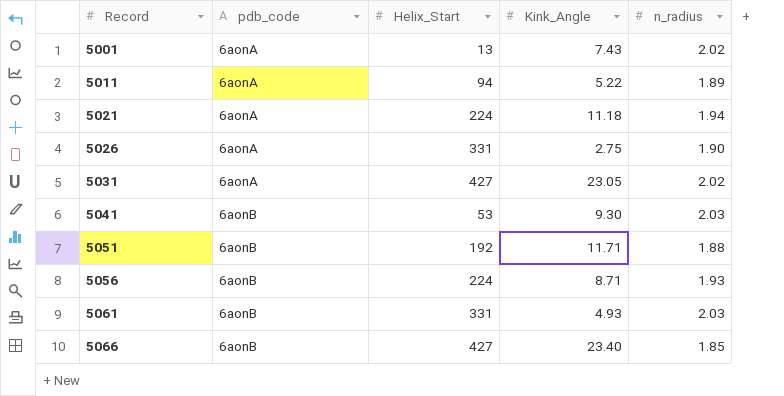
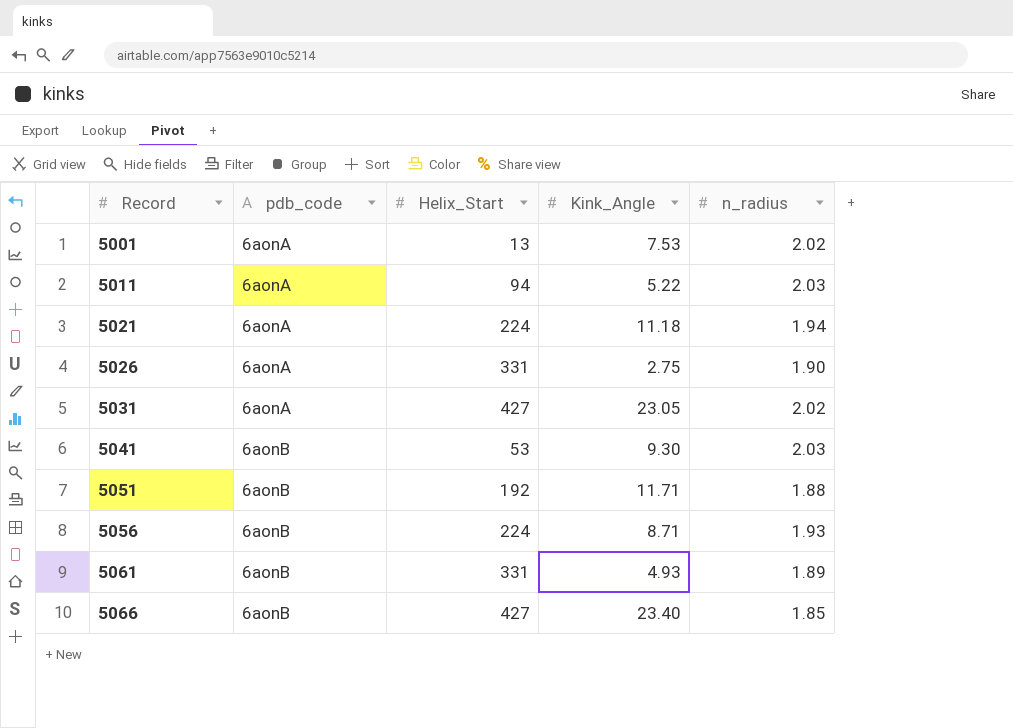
5001 | Kink_Angle: 7.43 -> 7.53
5011 | n_radius: 1.89 -> 2.03
5061 | n_radius: 2.03 -> 1.89

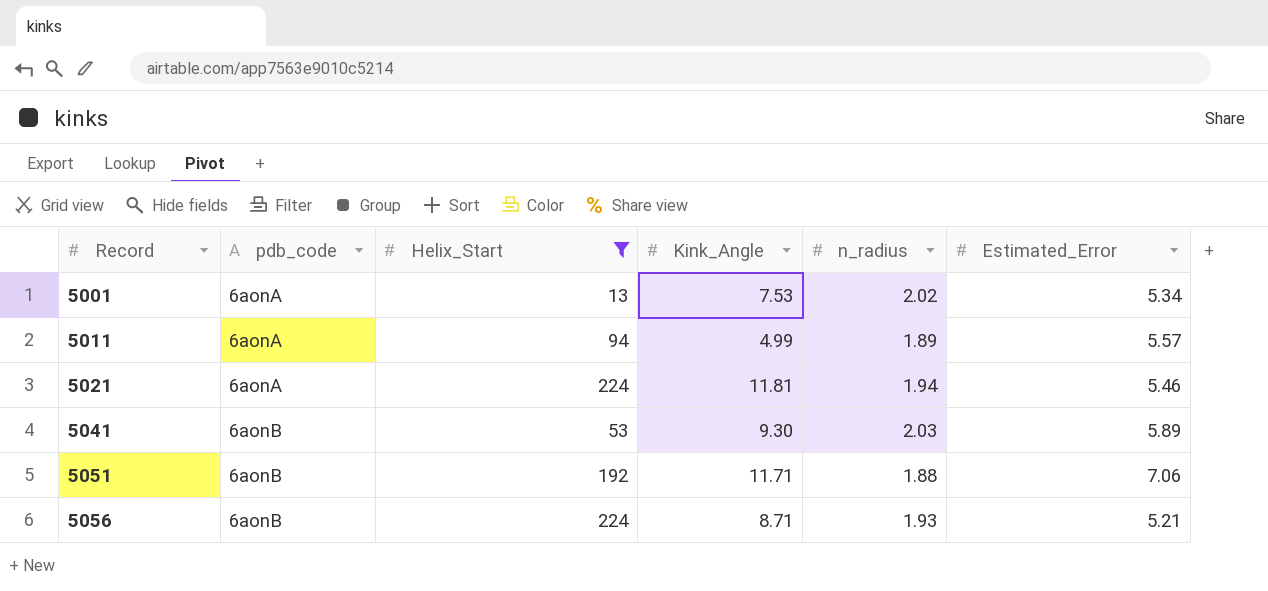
filter: none -> Helix_Start <= 224
column Estimated_Error | position: none -> 6
5011 | Kink_Angle: 5.22 -> 4.99
5011 | n_radius: 2.03 -> 1.89
5021 | Kink_Angle: 11.18 -> 11.81

